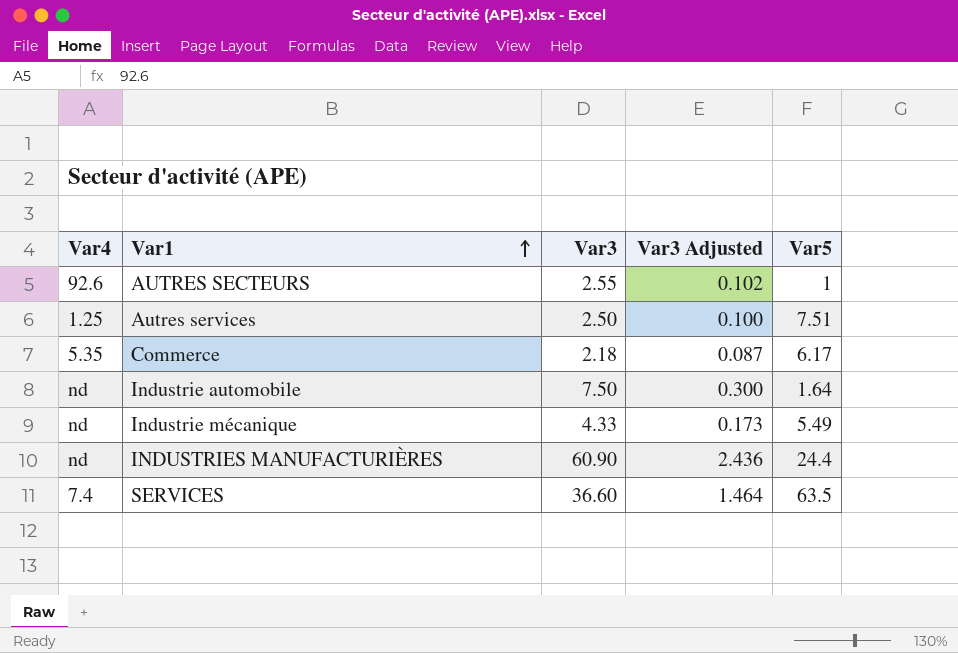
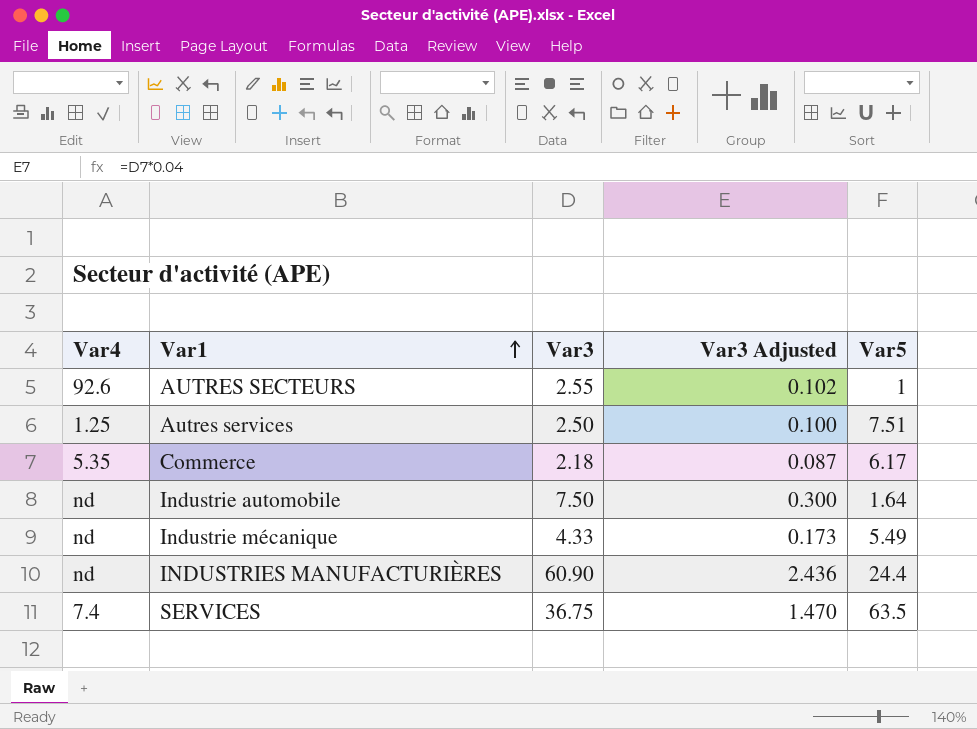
SERVICES | Var3: 36.60 -> 36.75
SERVICES | Var3 Adjusted: 1.464 -> 1.470

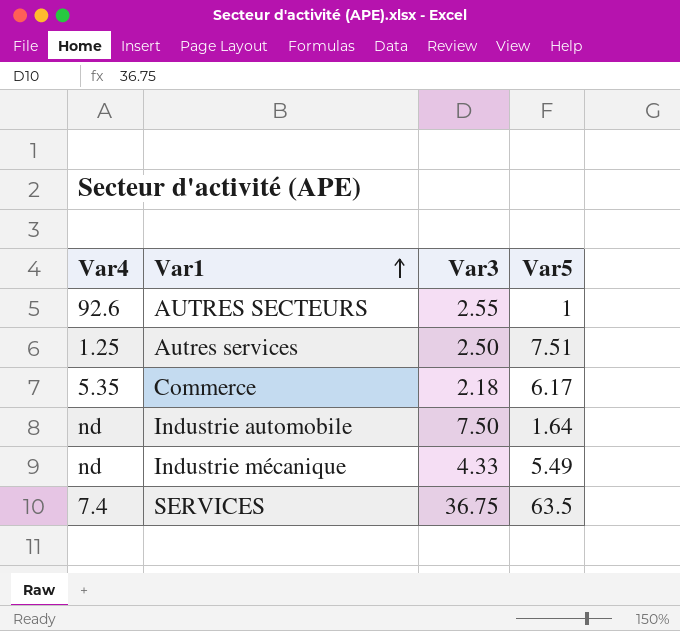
column Var3 Adjusted | formula: [Var3] * 0.04 -> none
row INDUSTRIES MANUFACTURIÈRES: nd | 60.90 | 2.436 | 24.4 -> none

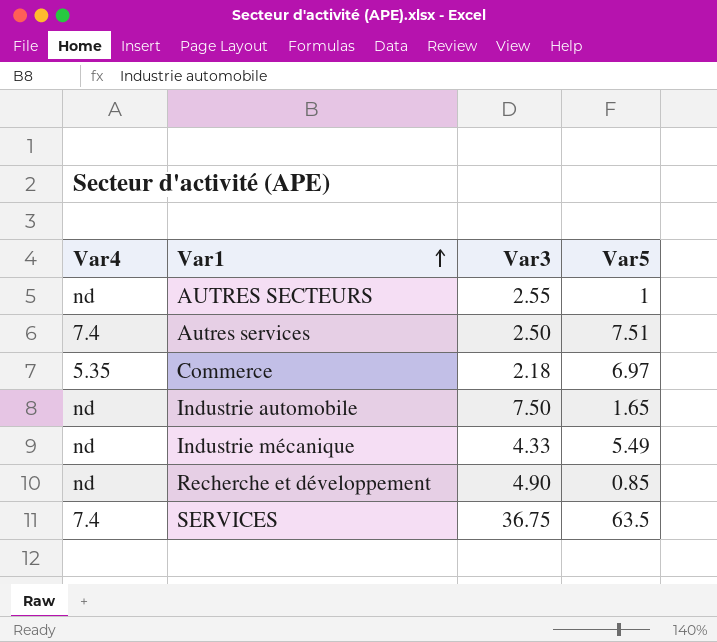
AUTRES SECTEURS | Var4: 92.6 -> nd
Autres services | Var4: 1.25 -> 7.4
Commerce | Var5: 6.17 -> 6.97
Industrie automobile | Var5: 1.64 -> 1.65
row Recherche et développement: none -> nd | 4.90 | 0.85

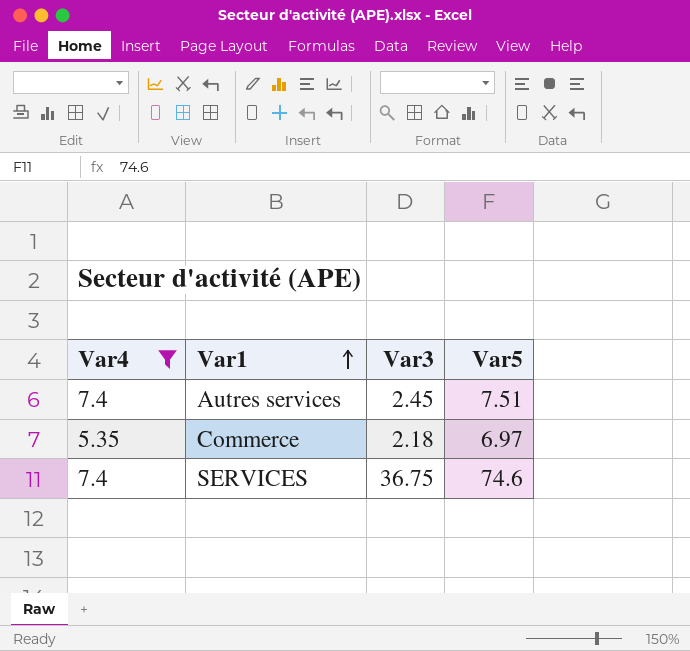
filter: none -> Var4 != nd
Autres services | Var3: 2.50 -> 2.45
SERVICES | Var5: 63.5 -> 74.6

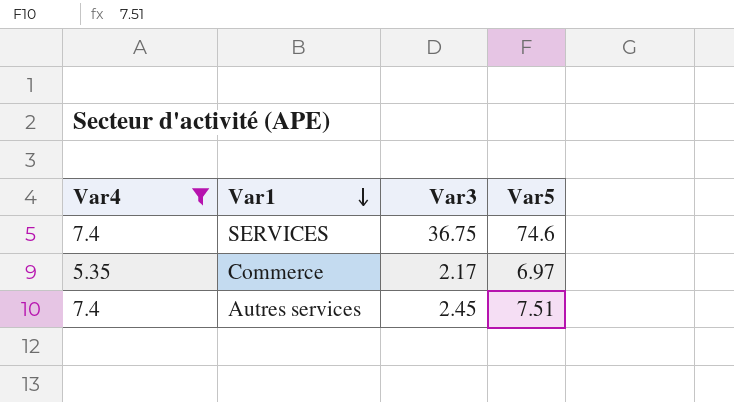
row order: Var1 ascending -> Var1 descending
Commerce | Var3: 2.18 -> 2.17

